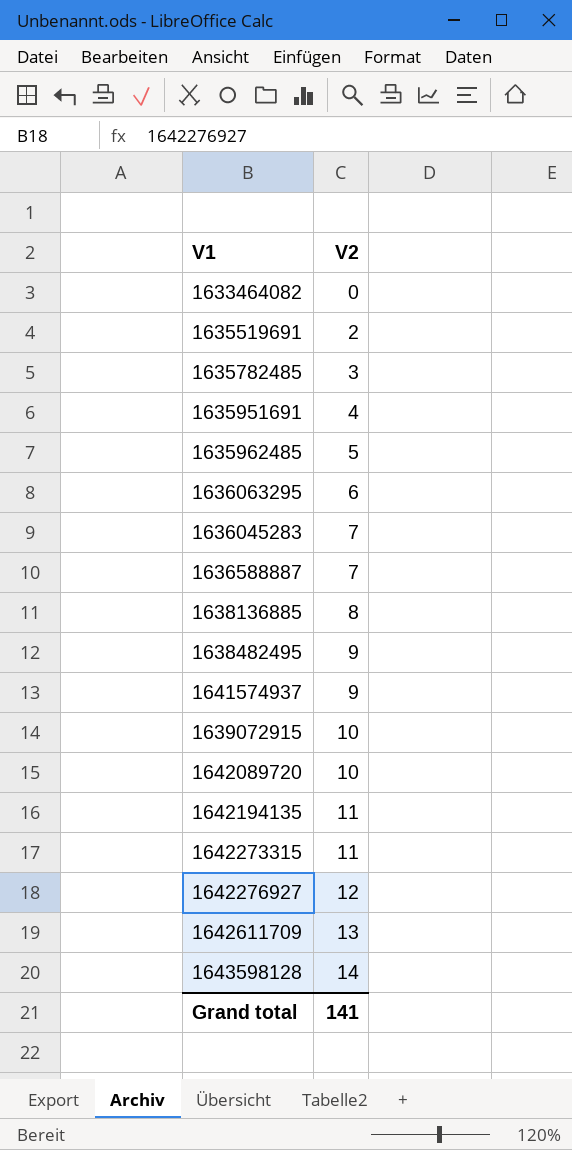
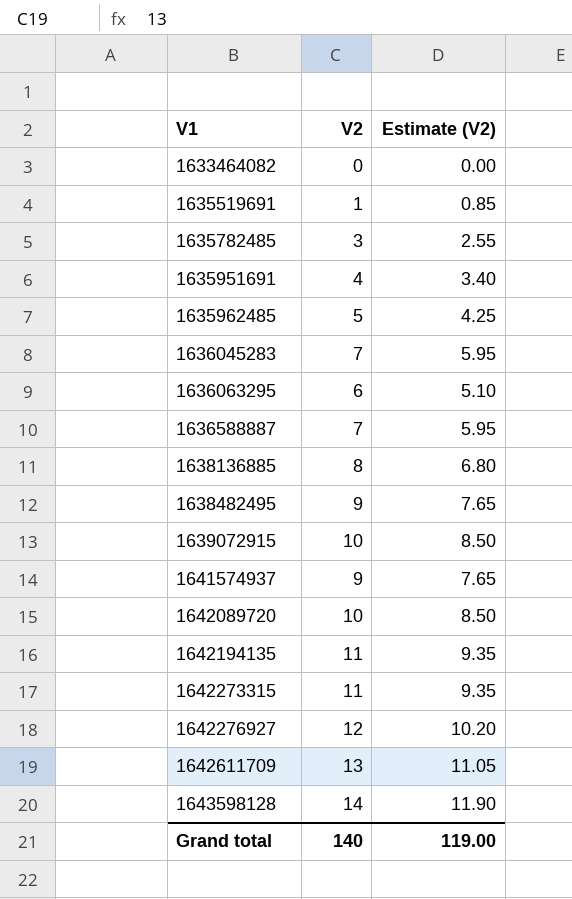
row order: V2 ascending -> V1 ascending
column Estimate (V2) | formula: none -> [V2] * 0.85
1635519691 | V2: 2 -> 1
Grand total | V2: 141 -> 140

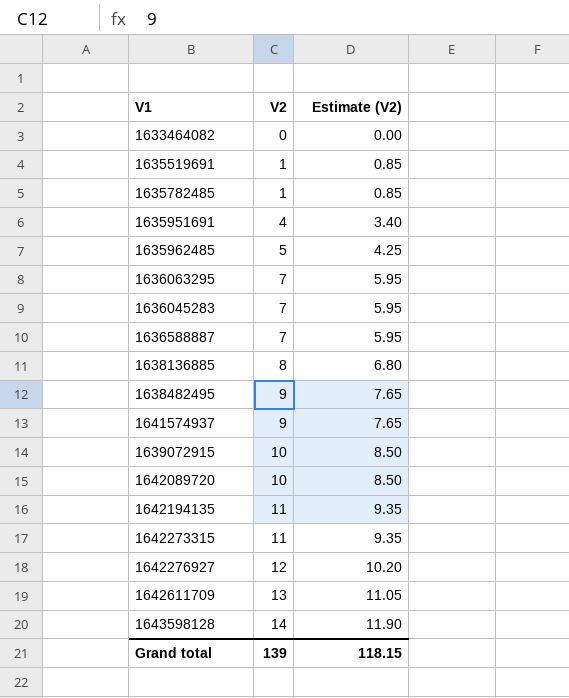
row order: V1 ascending -> V2 ascending
1635782485 | V2: 3 -> 1
1635782485 | Estimate (V2): 2.55 -> 0.85
1636063295 | V2: 6 -> 7
1636063295 | Estimate (V2): 5.10 -> 5.95
Grand total | V2: 140 -> 139
Grand total | Estimate (V2): 119.00 -> 118.15

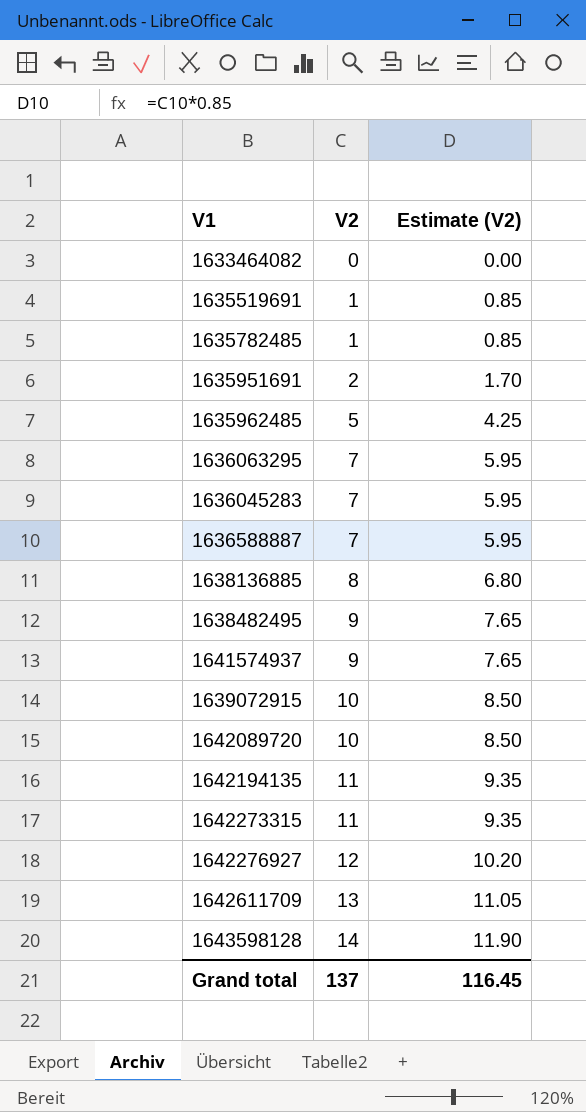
1635951691 | V2: 4 -> 2
1635951691 | Estimate (V2): 3.40 -> 1.70
Grand total | V2: 139 -> 137
Grand total | Estimate (V2): 118.15 -> 116.45

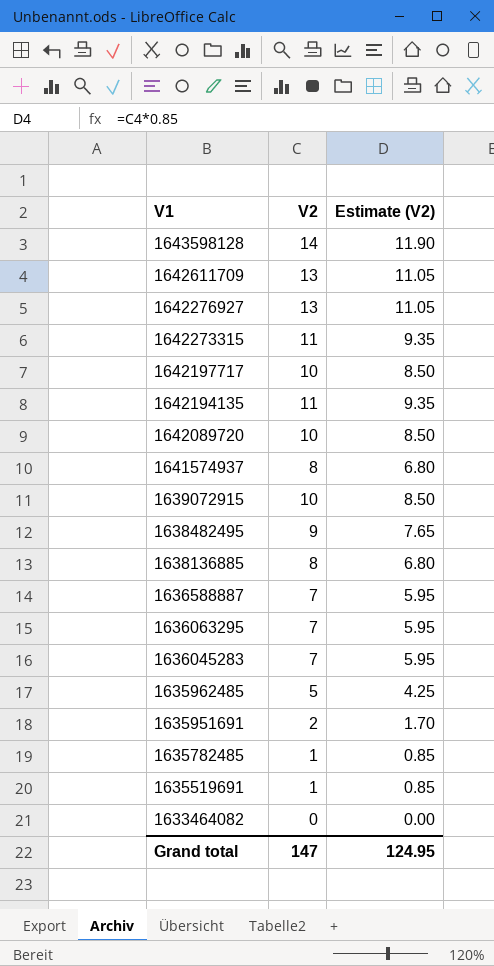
row order: V2 ascending -> V1 descending
1642276927 | V2: 12 -> 13
1642276927 | Estimate (V2): 10.20 -> 11.05
row 1642197717: none -> 10 | 8.50
1641574937 | V2: 9 -> 8
1641574937 | Estimate (V2): 7.65 -> 6.80
Grand total | V2: 137 -> 147
Grand total | Estimate (V2): 116.45 -> 124.95

